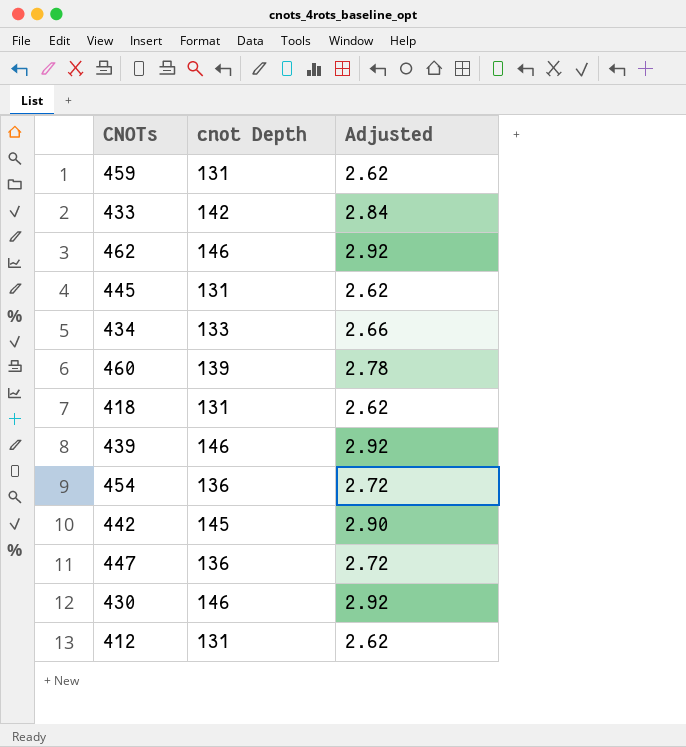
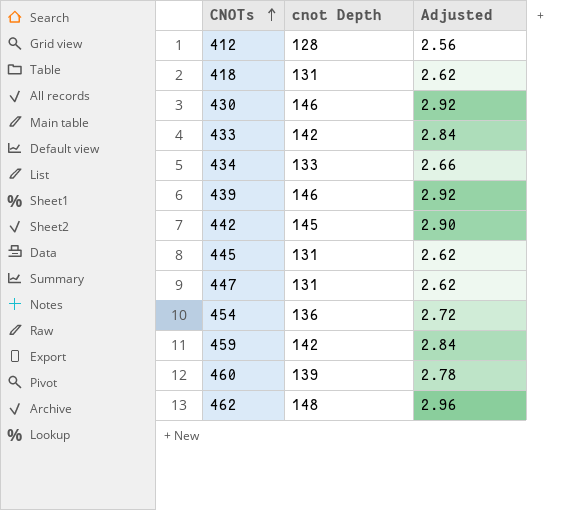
row order: none -> CNOTs ascending
412 | cnot Depth: 131 -> 128
412 | Adjusted: 2.62 -> 2.56
447 | cnot Depth: 136 -> 131
447 | Adjusted: 2.72 -> 2.62
459 | cnot Depth: 131 -> 142
459 | Adjusted: 2.62 -> 2.84
462 | cnot Depth: 146 -> 148
462 | Adjusted: 2.92 -> 2.96

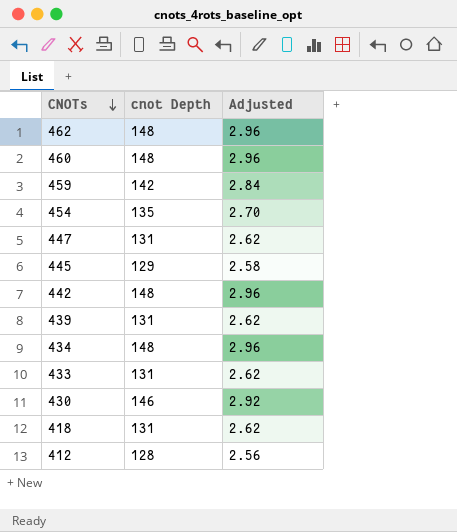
row order: CNOTs ascending -> CNOTs descending
460 | cnot Depth: 139 -> 148
460 | Adjusted: 2.78 -> 2.96
454 | cnot Depth: 136 -> 135
454 | Adjusted: 2.72 -> 2.70
445 | cnot Depth: 131 -> 129
445 | Adjusted: 2.62 -> 2.58
442 | cnot Depth: 145 -> 148
442 | Adjusted: 2.90 -> 2.96
439 | cnot Depth: 146 -> 131
439 | Adjusted: 2.92 -> 2.62
434 | cnot Depth: 133 -> 148
434 | Adjusted: 2.66 -> 2.96
433 | cnot Depth: 142 -> 131
433 | Adjusted: 2.84 -> 2.62

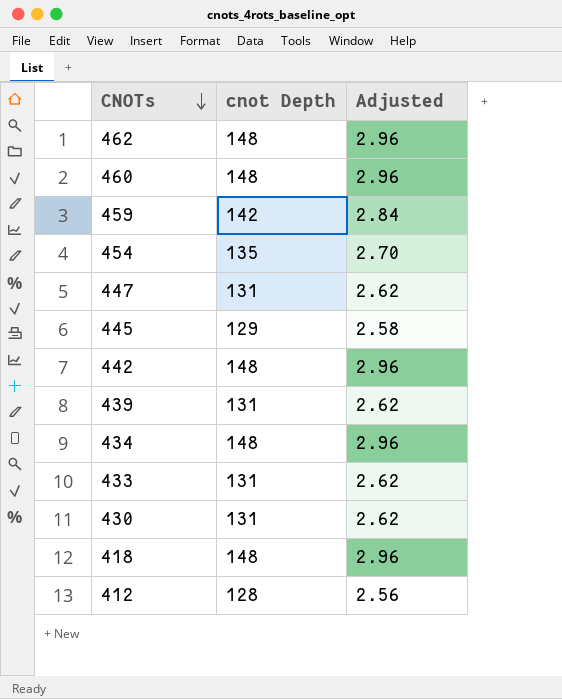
430 | cnot Depth: 146 -> 131
430 | Adjusted: 2.92 -> 2.62
418 | cnot Depth: 131 -> 148
418 | Adjusted: 2.62 -> 2.96

